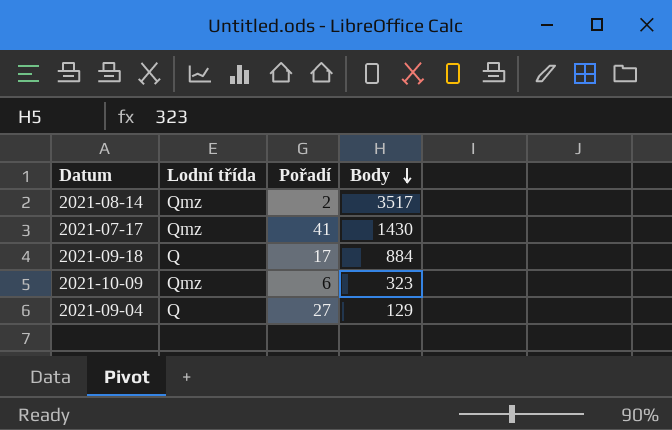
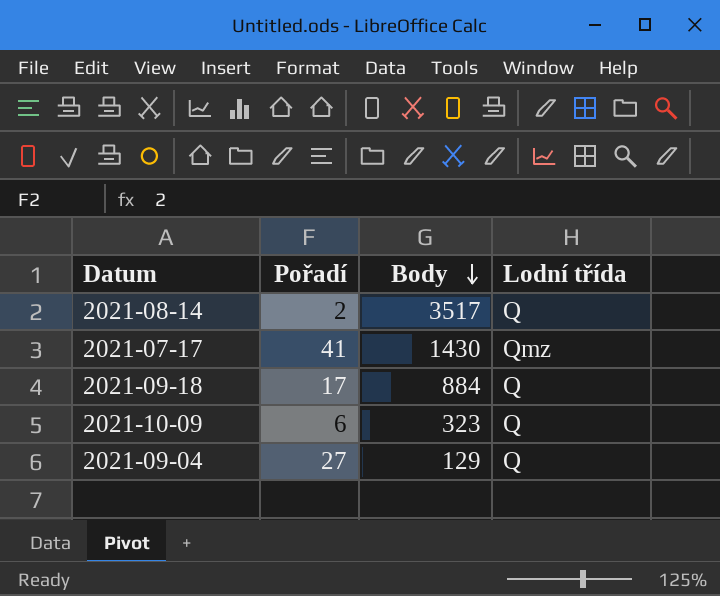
column Lodní třída | position: 2 -> 4
2021-08-14 | Lodní třída: Qmz -> Q
2021-10-09 | Lodní třída: Qmz -> Q

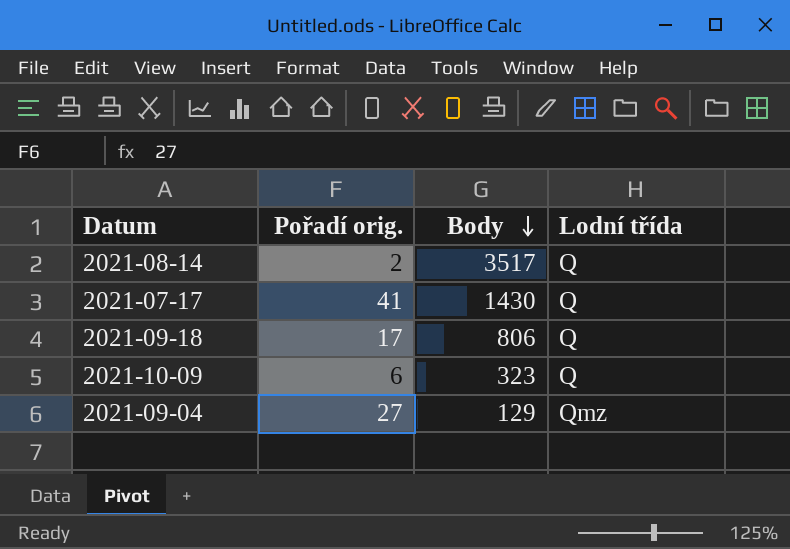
column name: Pořadí -> Pořadí orig.
2021-07-17 | Lodní třída: Qmz -> Q
2021-09-18 | Body: 884 -> 806
2021-09-04 | Lodní třída: Q -> Qmz

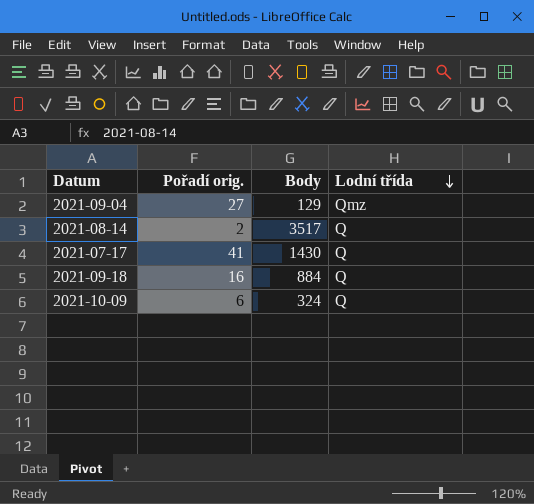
row order: Body descending -> Lodní třída descending
2021-09-18 | Pořadí orig.: 17 -> 16
2021-09-18 | Body: 806 -> 884
2021-10-09 | Body: 323 -> 324

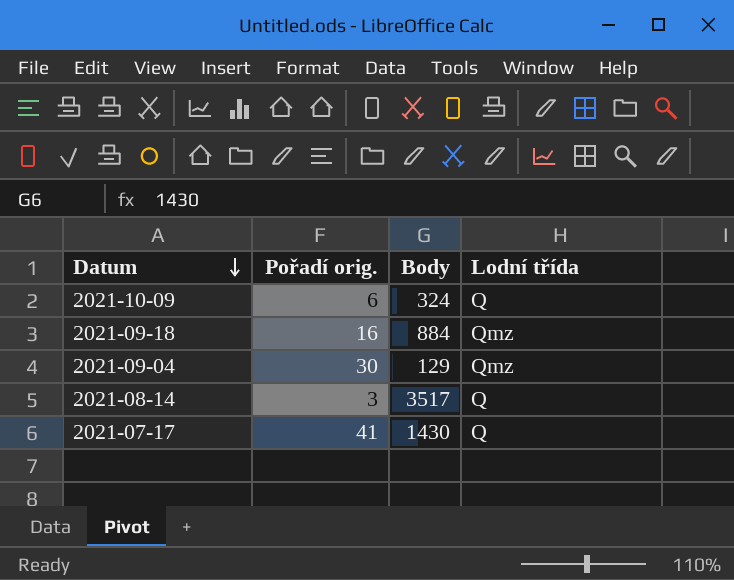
row order: Lodní třída descending -> Datum descending
2021-09-18 | Lodní třída: Q -> Qmz
2021-09-04 | Pořadí orig.: 27 -> 30
2021-08-14 | Pořadí orig.: 2 -> 3

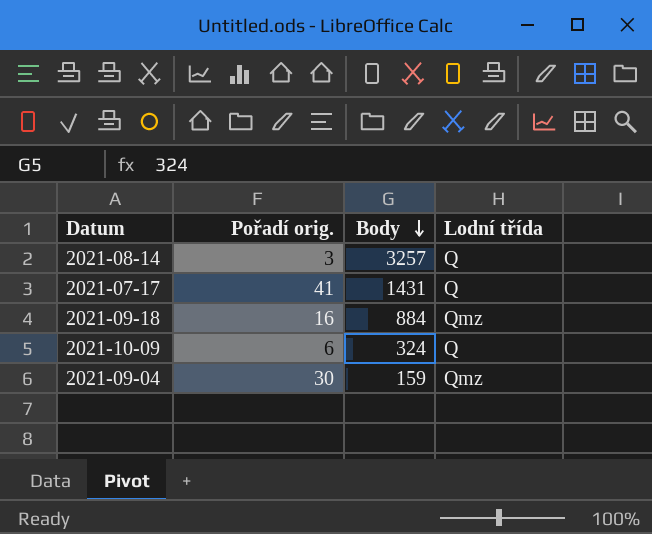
row order: Datum descending -> Body descending
2021-08-14 | Body: 3517 -> 3257
2021-07-17 | Body: 1430 -> 1431
2021-09-04 | Body: 129 -> 159

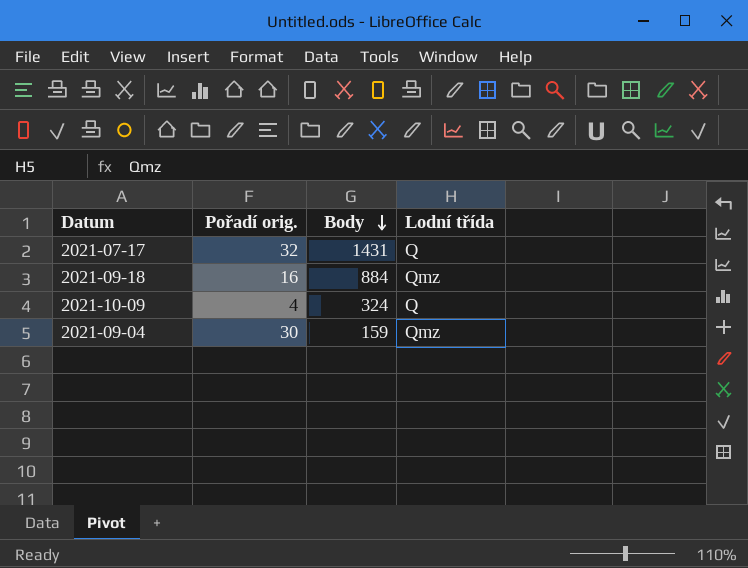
row 2021-08-14: 3 | 3257 | Q -> none
2021-07-17 | Pořadí orig.: 41 -> 32
2021-10-09 | Pořadí orig.: 6 -> 4

